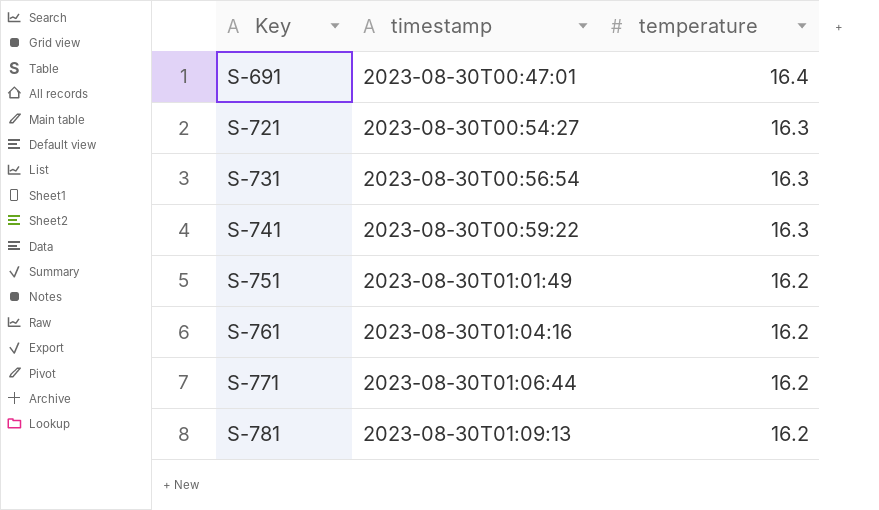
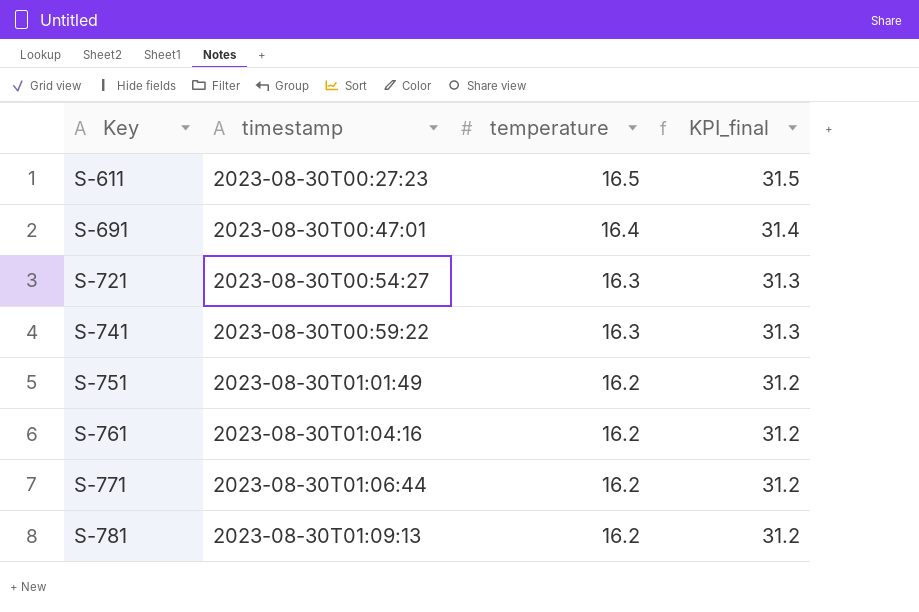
column KPI_final | formula: none -> [temperature] + 15
row S-731: 2023-08-30T00:56:54 | 16.3 -> none
row S-611: none -> 2023-08-30T00:27:23 | 16.5 | 31.5

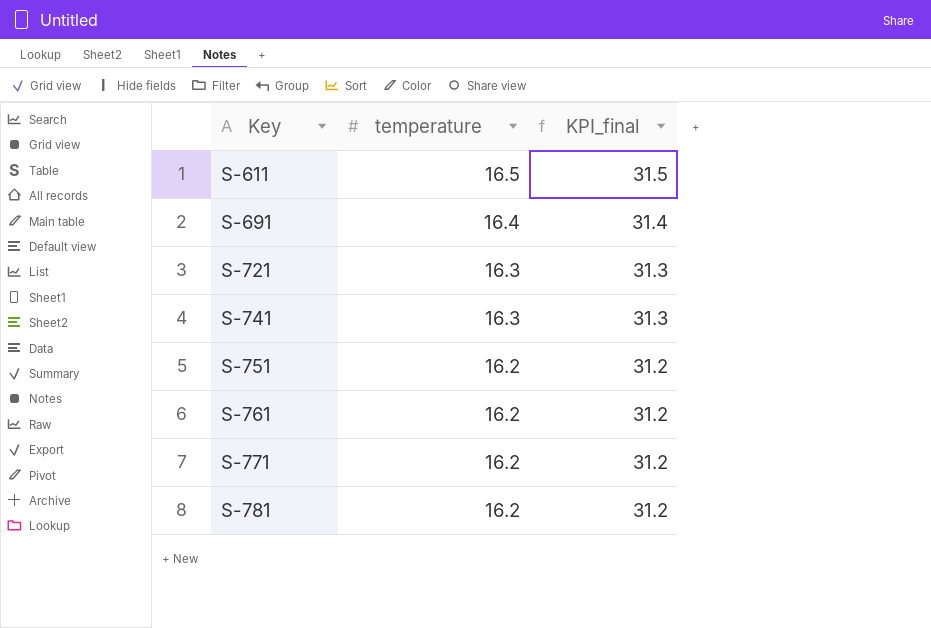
column timestamp | position: 2 -> none

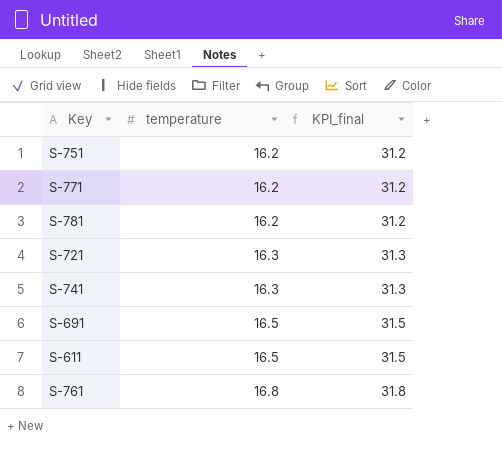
row order: Key ascending -> temperature ascending
S-691 | temperature: 16.4 -> 16.5
S-691 | KPI_final: 31.4 -> 31.5
S-761 | temperature: 16.2 -> 16.8
S-761 | KPI_final: 31.2 -> 31.8

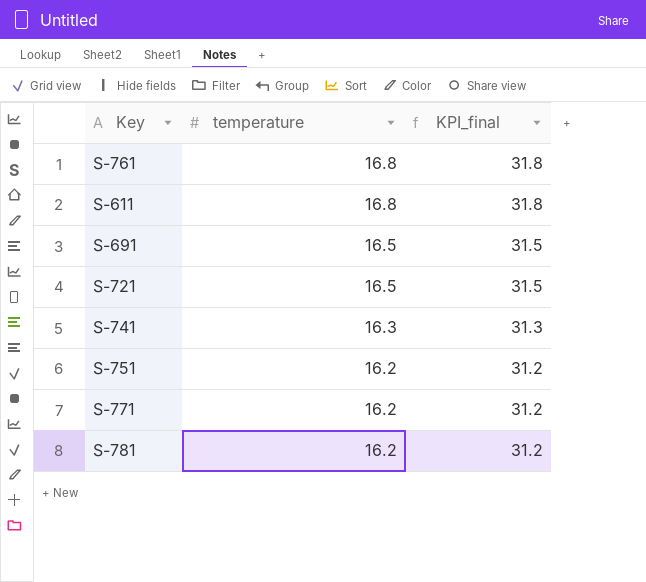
row order: temperature ascending -> temperature descending
S-611 | temperature: 16.5 -> 16.8
S-611 | KPI_final: 31.5 -> 31.8
S-721 | temperature: 16.3 -> 16.5
S-721 | KPI_final: 31.3 -> 31.5

